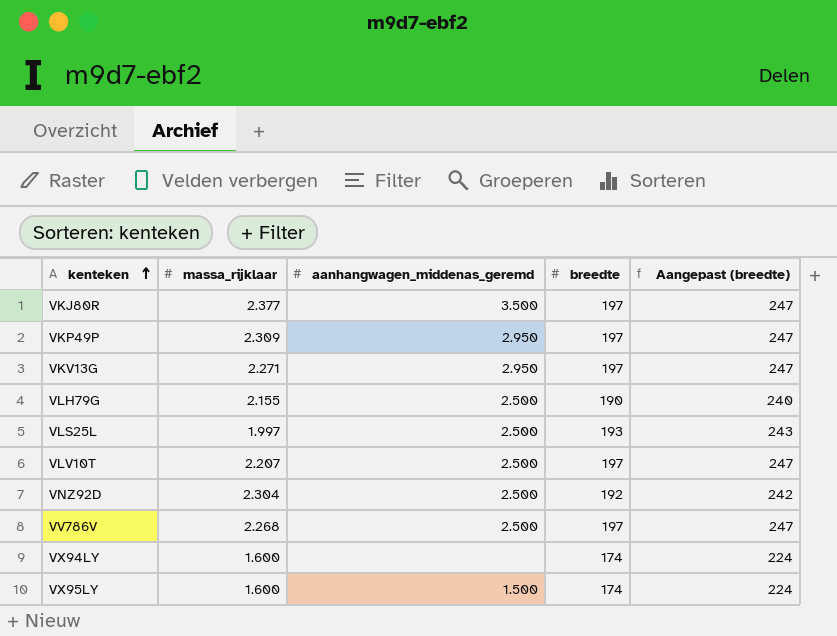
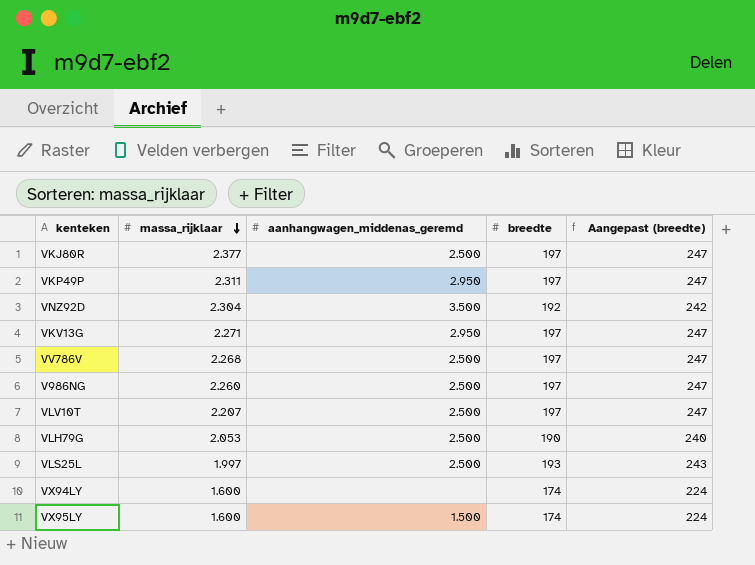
row order: kenteken ascending -> massa_rijklaar descending
VKJ80R | aanhangwagen_middenas_geremd: 3.500 -> 2.500
VKP49P | massa_rijklaar: 2.309 -> 2.311
VNZ92D | aanhangwagen_middenas_geremd: 2.500 -> 3.500
row V986NG: none -> 2.260 | 2.500 | 197 | 247
VLH79G | massa_rijklaar: 2.155 -> 2.053

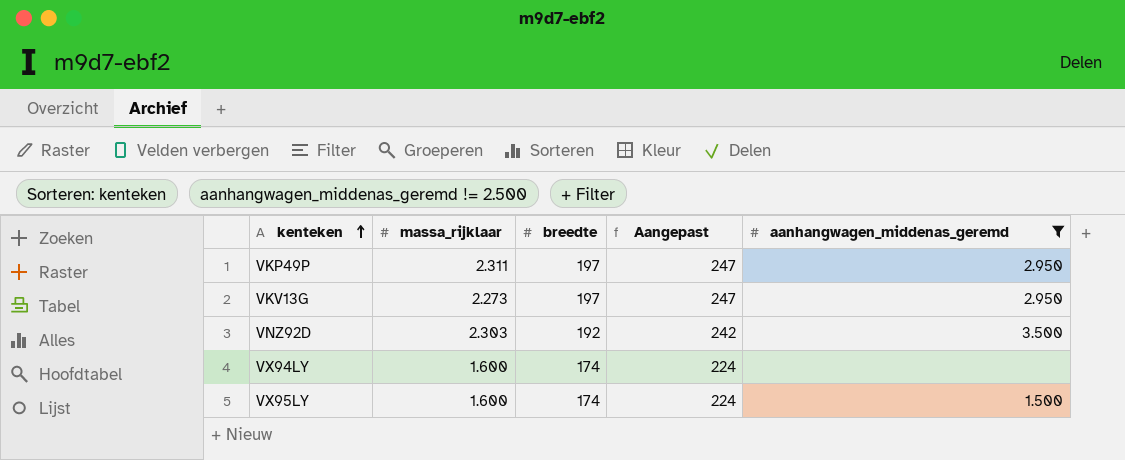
filter: none -> aanhangwagen_middenas_geremd != 2.500
row order: massa_rijklaar descending -> kenteken ascending
column name: Aangepast (breedte) -> Aangepast
column aanhangwagen_middenas_geremd | position: 3 -> 5
VKV13G | massa_rijklaar: 2.271 -> 2.273
VNZ92D | massa_rijklaar: 2.304 -> 2.303

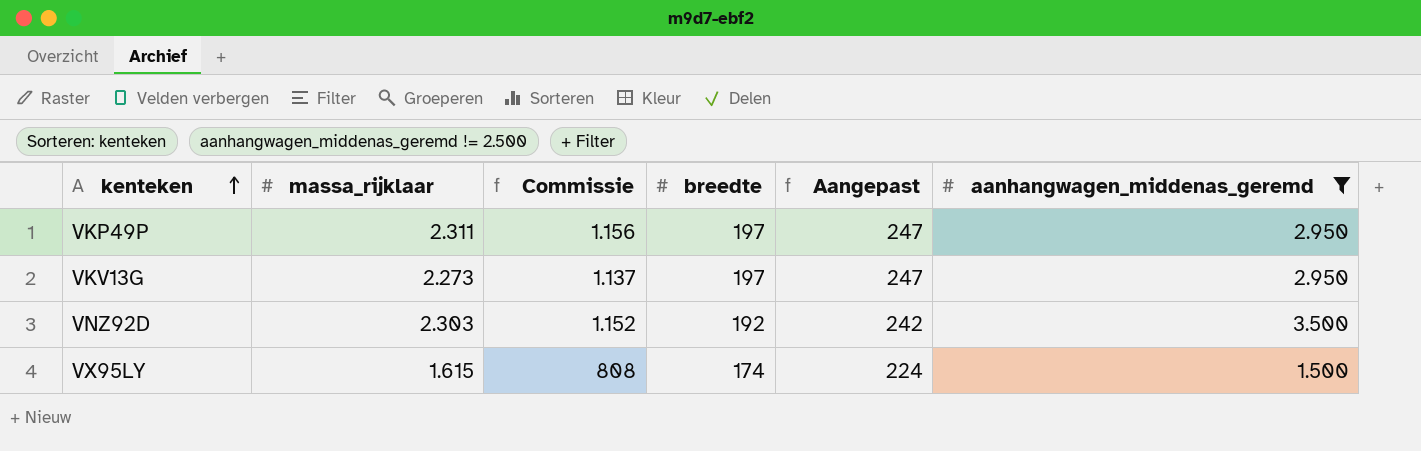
column Commissie | formula: none -> [massa_rijklaar] * 0,5
row VX94LY: 1.600 | 174 | 224 | none -> none
VX95LY | massa_rijklaar: 1.600 -> 1.615

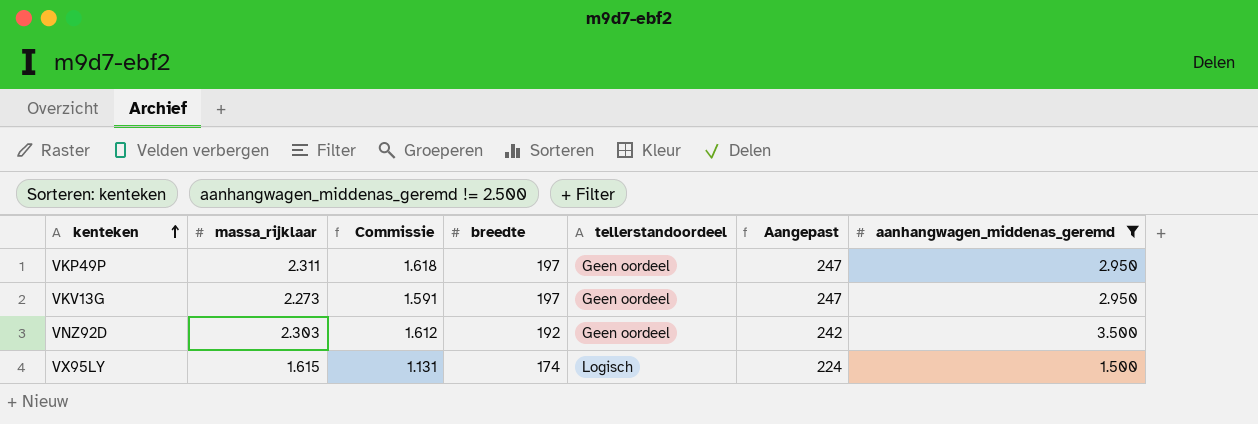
column Commissie | formula: [massa_rijklaar] * 0,5 -> [massa_rijklaar] * 0,7
column tellerstandoordeel | position: none -> 5

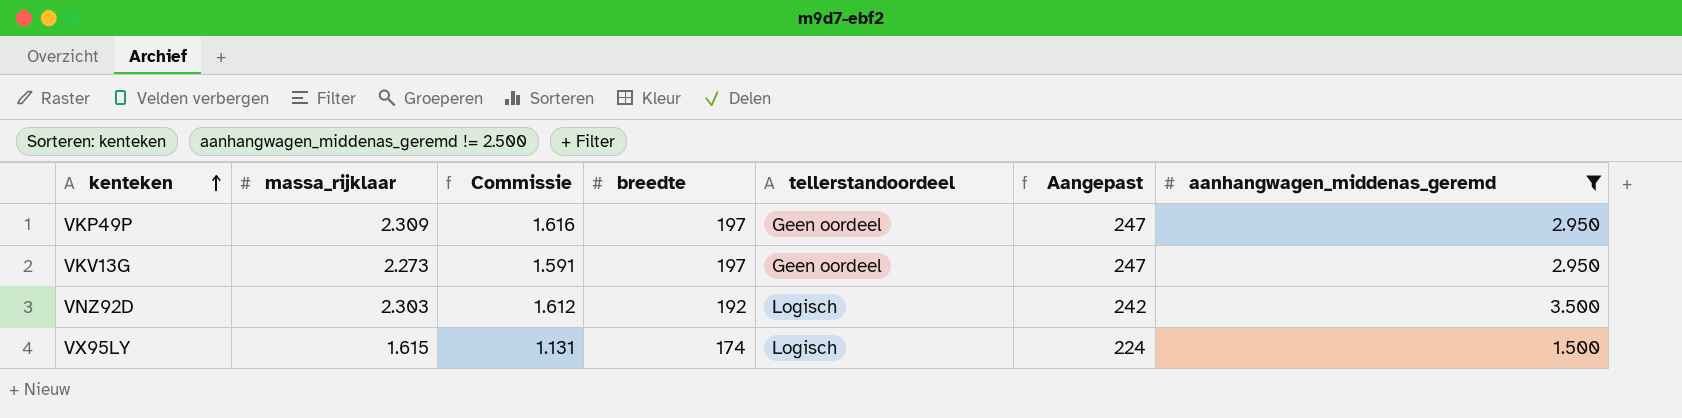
VKP49P | massa_rijklaar: 2.311 -> 2.309
VKP49P | Commissie: 1.618 -> 1.616
VNZ92D | tellerstandoordeel: Geen oordeel -> Logisch

